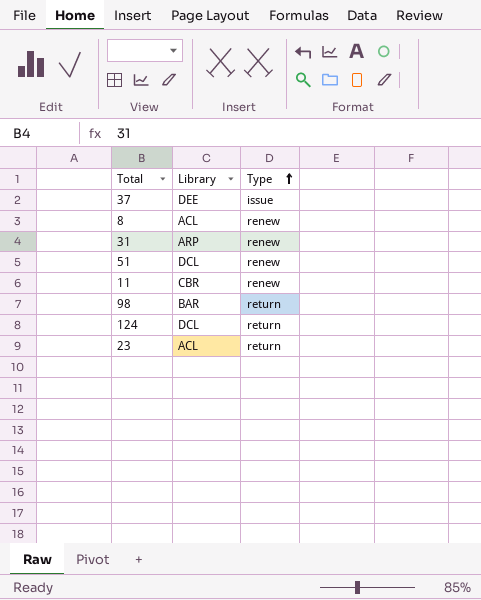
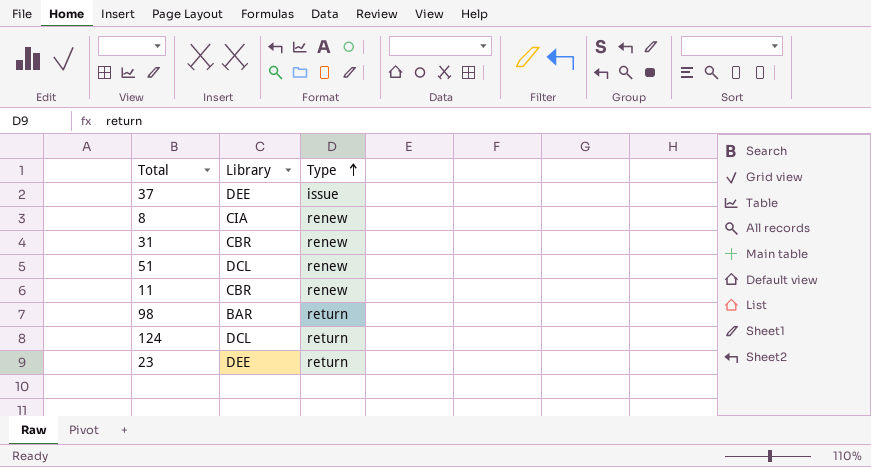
8 | Library: ACL -> CIA
31 | Library: ARP -> CBR
23 | Library: ACL -> DEE

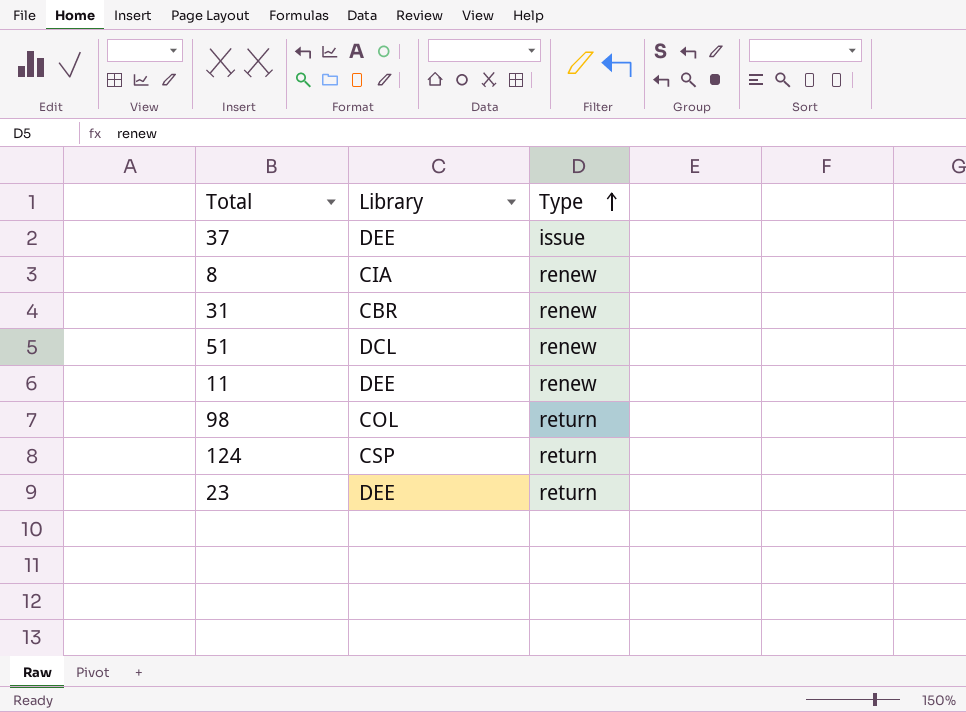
11 | Library: CBR -> DEE
98 | Library: BAR -> COL
124 | Library: DCL -> CSP

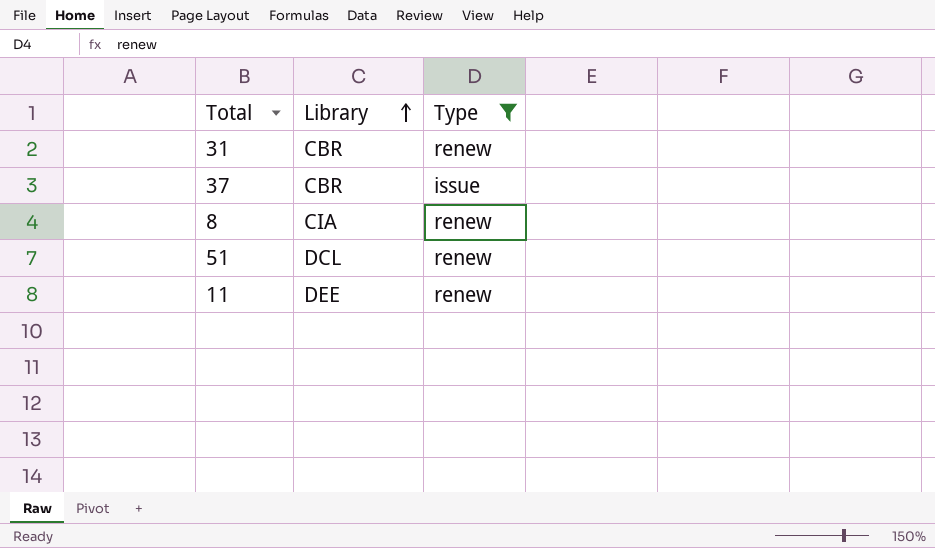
filter: none -> Type != return
row order: Type ascending -> Library ascending
37 | Library: DEE -> CBR

